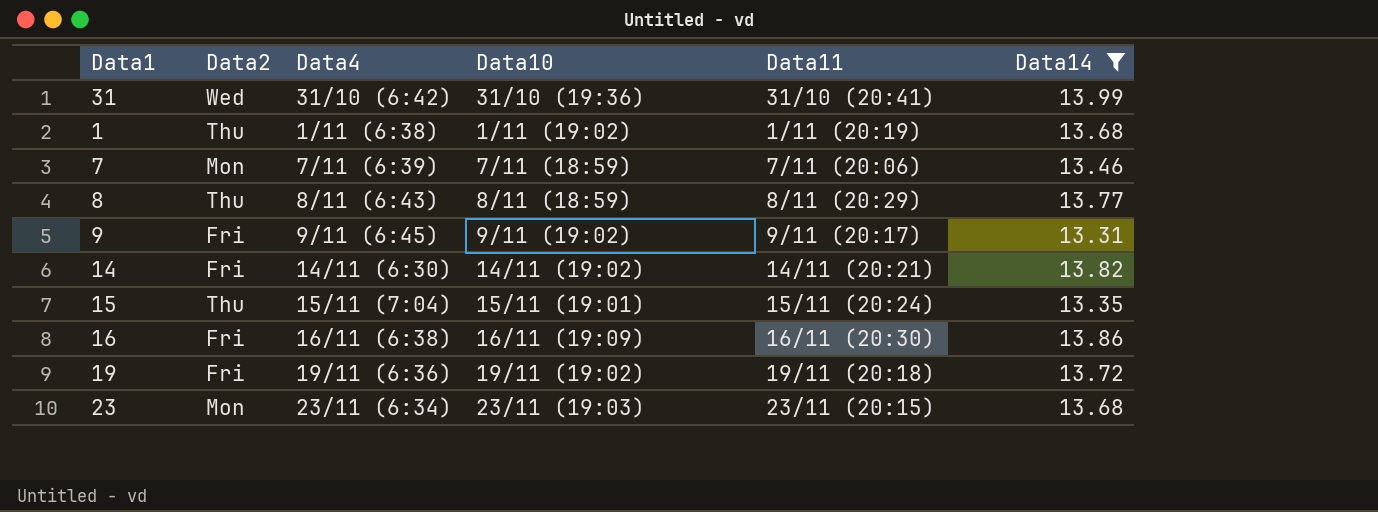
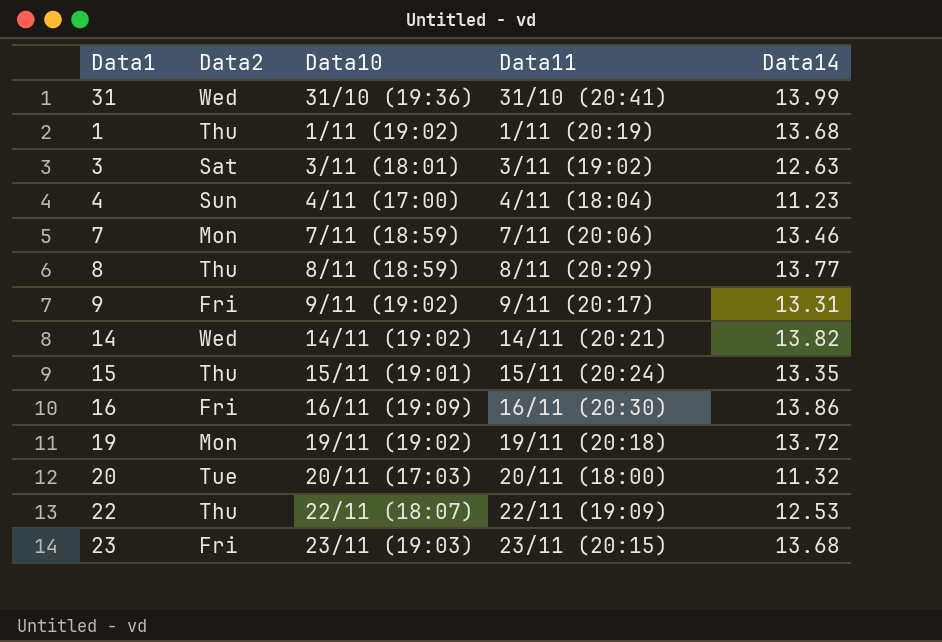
filter: Data14 >= 13.31 -> none
column Data4 | position: 3 -> none
14 | Data2: Fri -> Wed
19 | Data2: Fri -> Mon
23 | Data2: Mon -> Fri

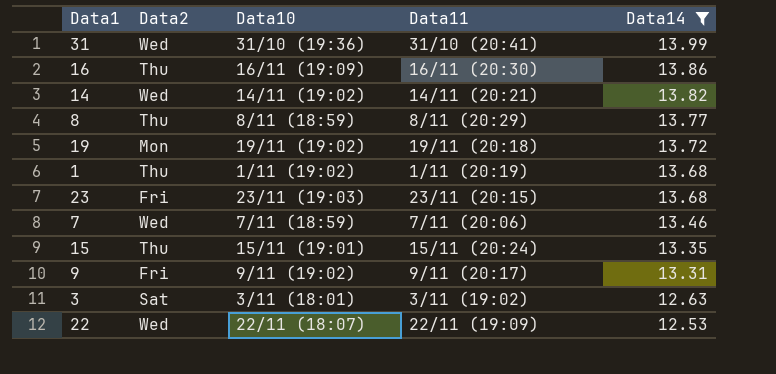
filter: none -> Data14 >= 12.53
row order: none -> Data14 descending
16 | Data2: Fri -> Thu
7 | Data2: Mon -> Wed
22 | Data2: Thu -> Wed

